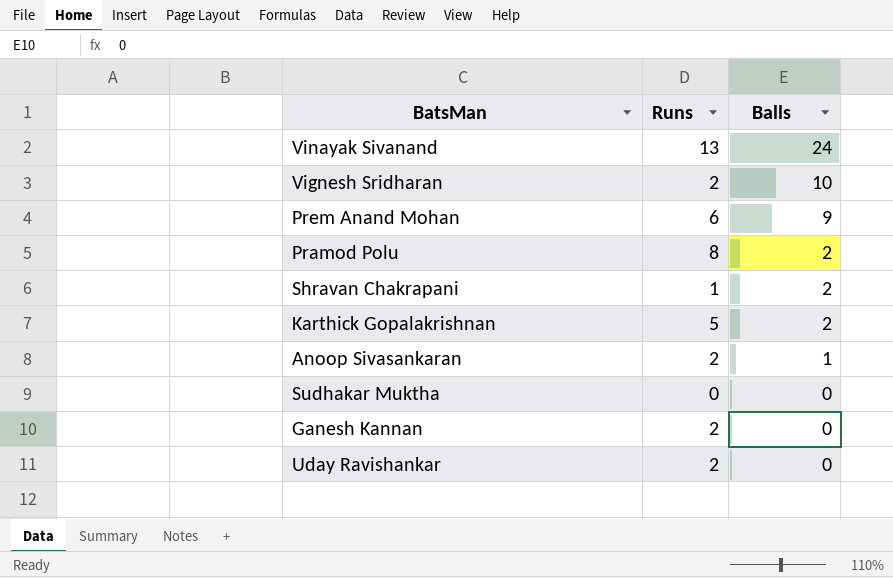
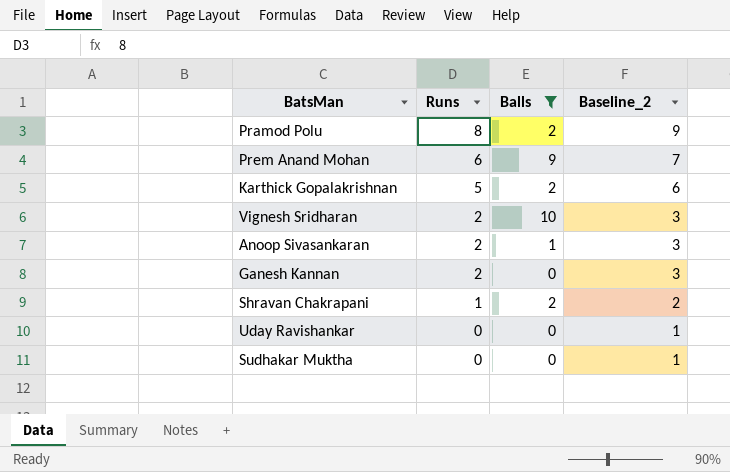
filter: none -> Balls != 24
row order: Balls descending -> Runs descending
column Baseline_2 | formula: none -> [Runs] + 1
Uday Ravishankar | Runs: 2 -> 0

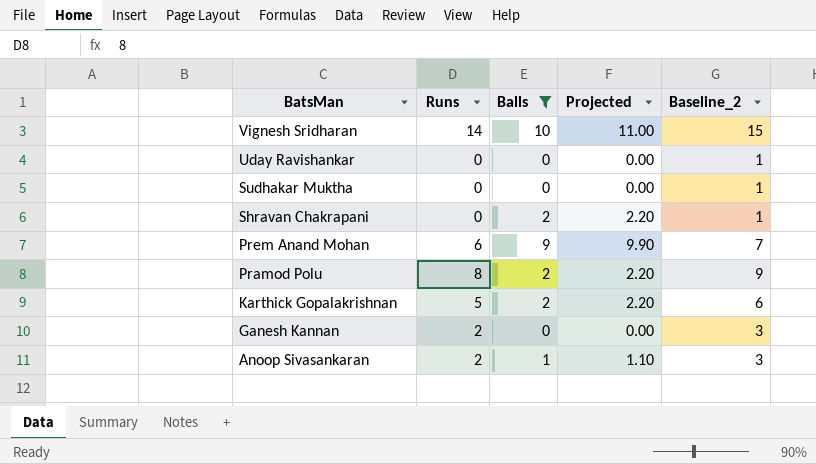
row order: Runs descending -> BatsMan descending
column Projected | formula: none -> [Balls] * 1.1
Vignesh Sridharan | Runs: 2 -> 14
Vignesh Sridharan | Baseline_2: 3 -> 15
Shravan Chakrapani | Runs: 1 -> 0
Shravan Chakrapani | Baseline_2: 2 -> 1

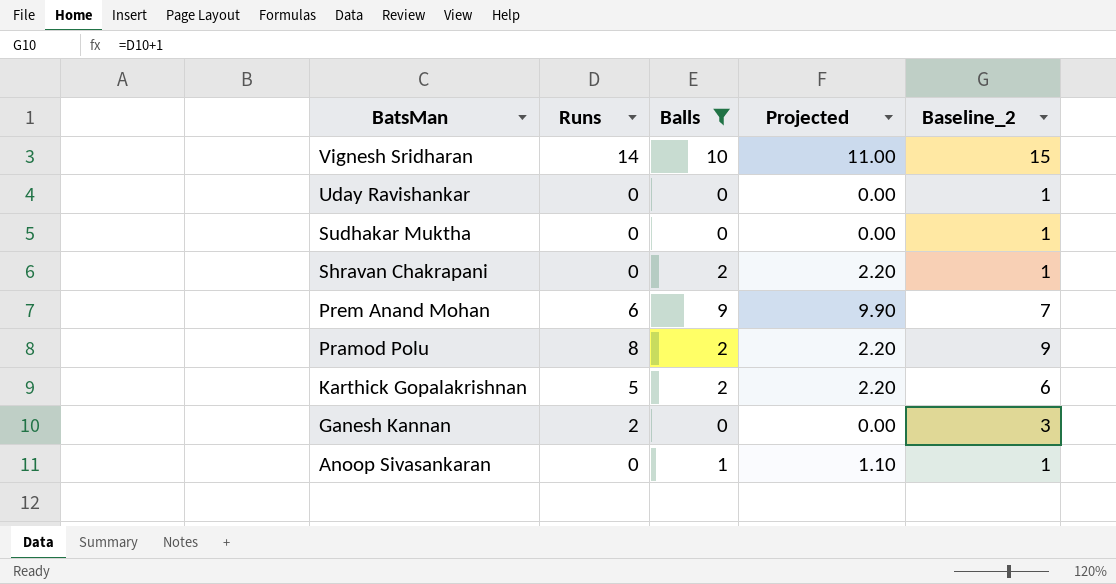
Anoop Sivasankaran | Runs: 2 -> 0
Anoop Sivasankaran | Baseline_2: 3 -> 1

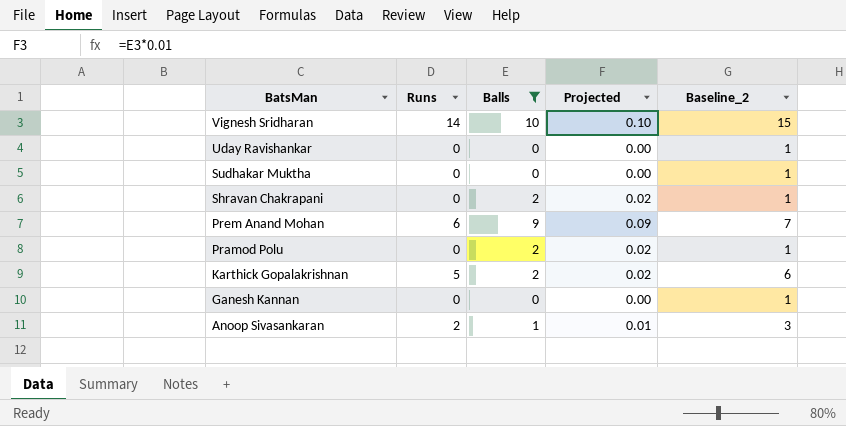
column Projected | formula: [Balls] * 1.1 -> [Balls] * 0.01
Pramod Polu | Runs: 8 -> 0
Pramod Polu | Baseline_2: 9 -> 1
Ganesh Kannan | Runs: 2 -> 0
Ganesh Kannan | Baseline_2: 3 -> 1
Anoop Sivasankaran | Runs: 0 -> 2
Anoop Sivasankaran | Baseline_2: 1 -> 3

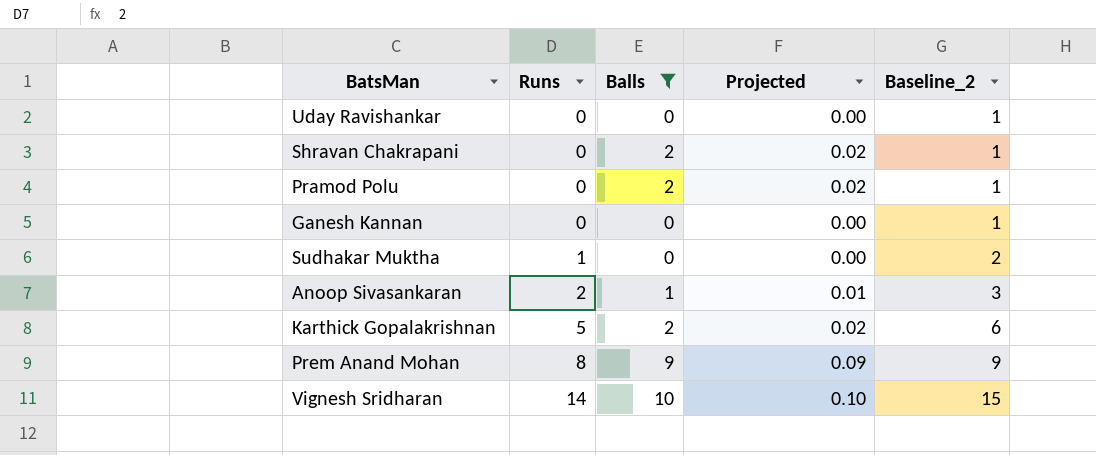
row order: BatsMan descending -> Runs ascending
Sudhakar Muktha | Runs: 0 -> 1
Sudhakar Muktha | Baseline_2: 1 -> 2
Prem Anand Mohan | Runs: 6 -> 8
Prem Anand Mohan | Baseline_2: 7 -> 9

